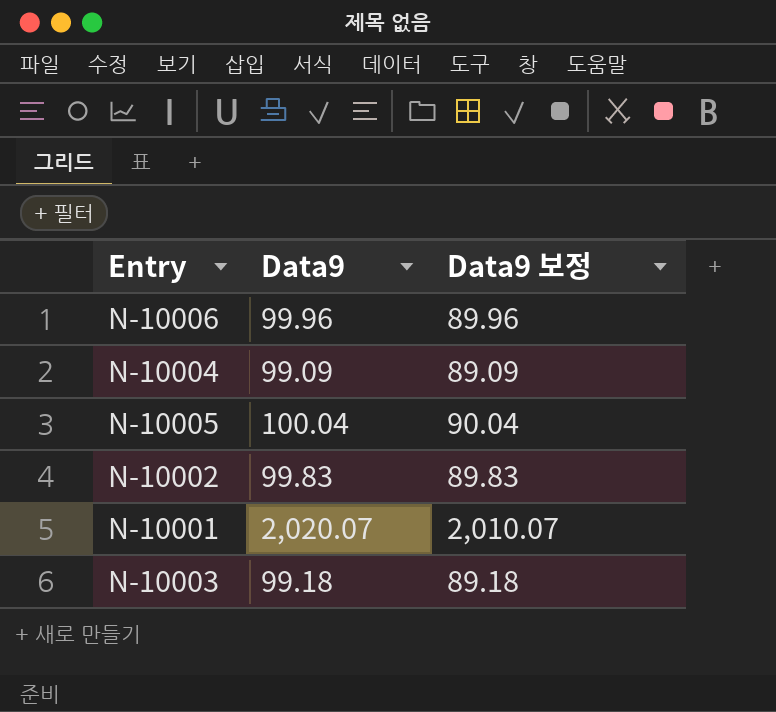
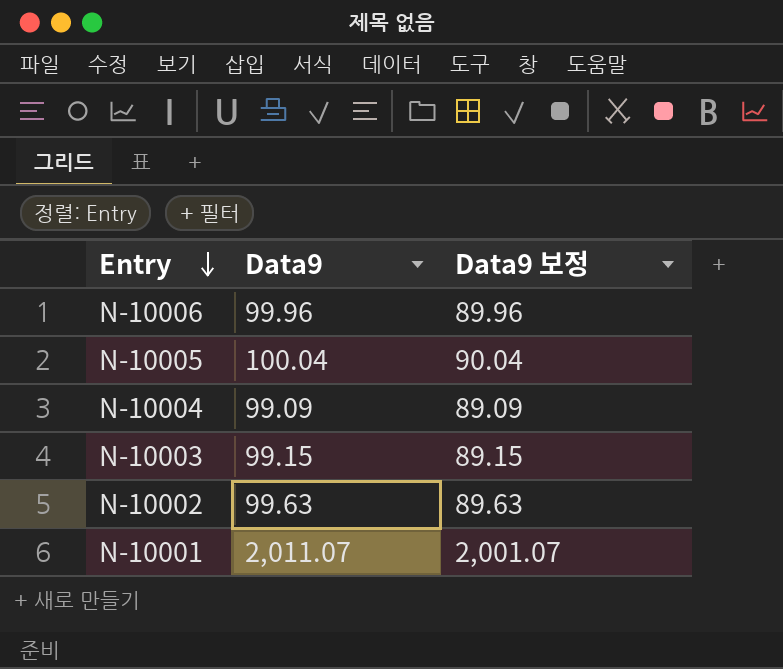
row order: none -> Entry descending
N-10003 | Data9: 99.18 -> 99.15
N-10003 | Data9 보정: 89.18 -> 89.15
N-10002 | Data9: 99.83 -> 99.63
N-10002 | Data9 보정: 89.83 -> 89.63
N-10001 | Data9: 2,020.07 -> 2,011.07
N-10001 | Data9 보정: 2,010.07 -> 2,001.07

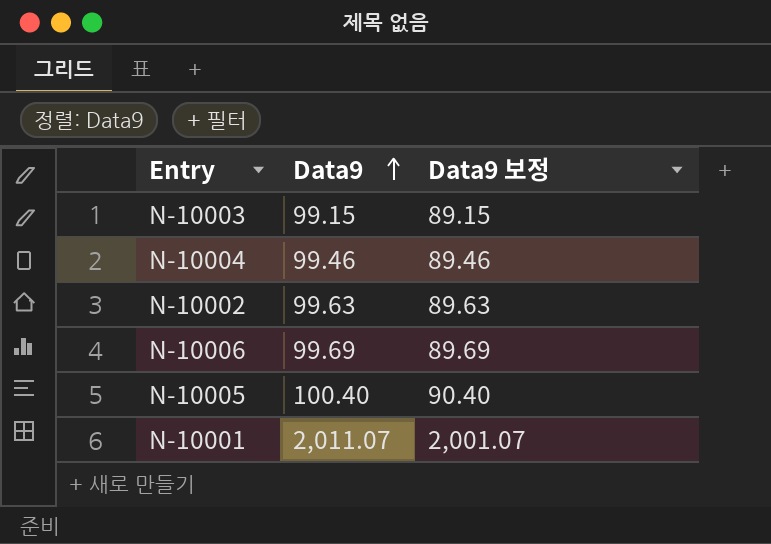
row order: Entry descending -> Data9 ascending
N-10004 | Data9: 99.09 -> 99.46
N-10004 | Data9 보정: 89.09 -> 89.46
N-10006 | Data9: 99.96 -> 99.69
N-10006 | Data9 보정: 89.96 -> 89.69
N-10005 | Data9: 100.04 -> 100.40
N-10005 | Data9 보정: 90.04 -> 90.40

